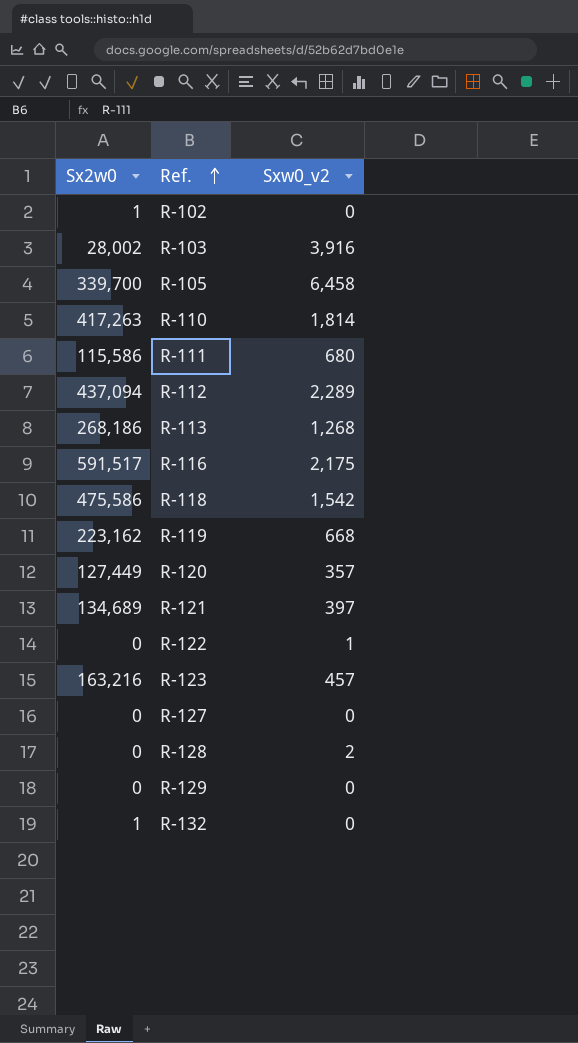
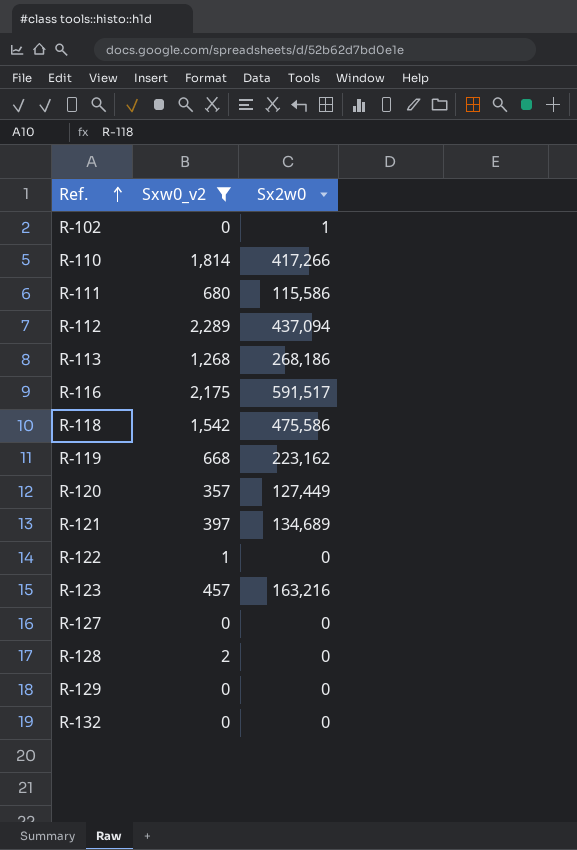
filter: none -> Sxw0_v2 <= 2,289
column Sx2w0 | position: 1 -> 3
R-110 | Sx2w0: 417,263 -> 417,266
R-132 | Sx2w0: 1 -> 0

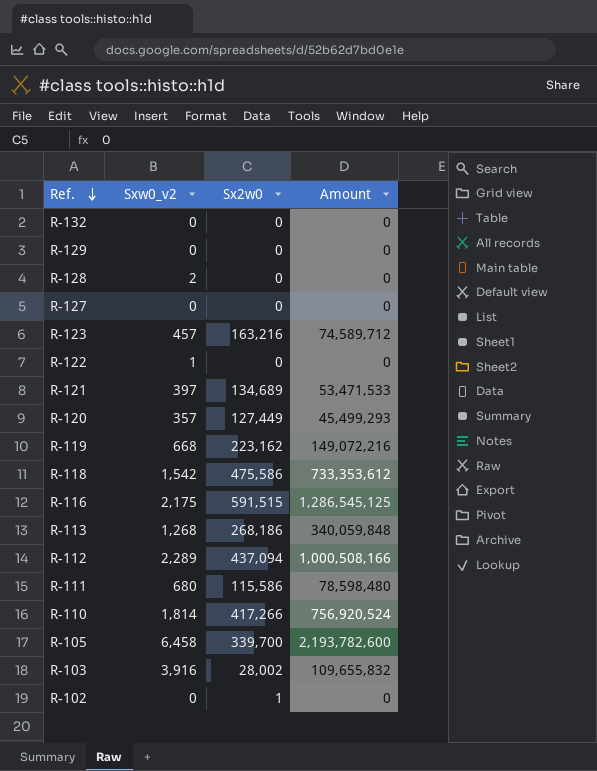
filter: Sxw0_v2 <= 2,289 -> none
row order: Ref. ascending -> Ref. descending
column Amount | formula: none -> [Sxw0_v2] * [Sx2w0]
R-116 | Sx2w0: 591,517 -> 591,515

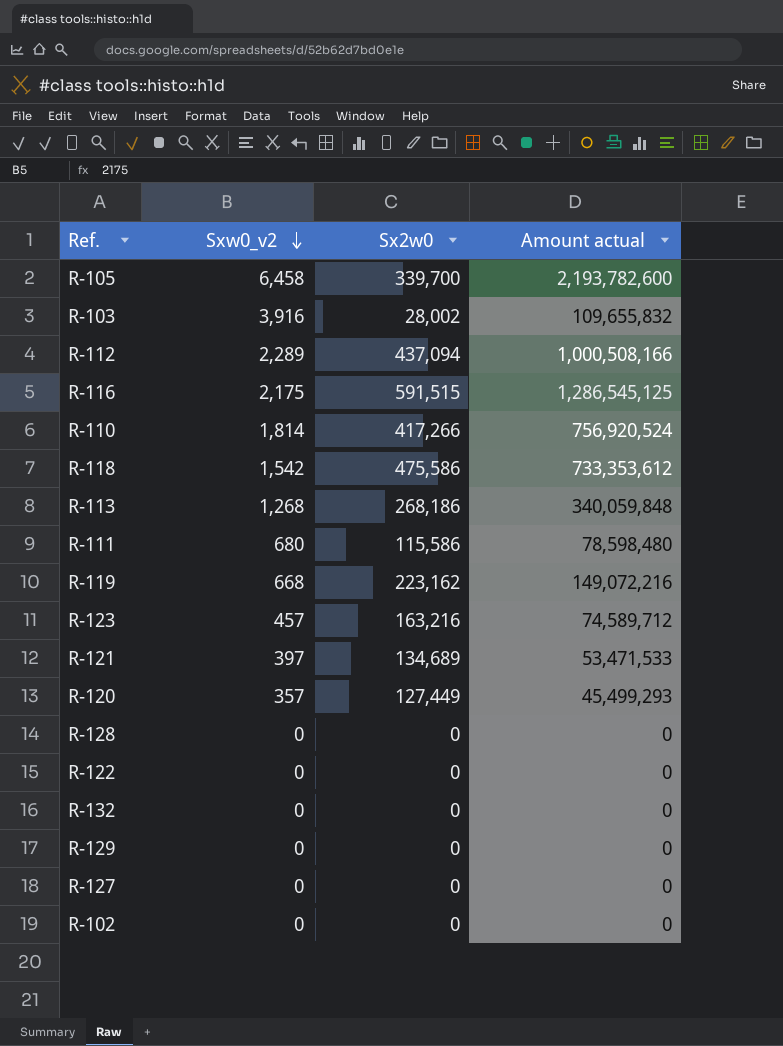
row order: Ref. descending -> Sxw0_v2 descending
column name: Amount -> Amount actual
R-128 | Sxw0_v2: 2 -> 0
R-122 | Sxw0_v2: 1 -> 0
R-102 | Sx2w0: 1 -> 0

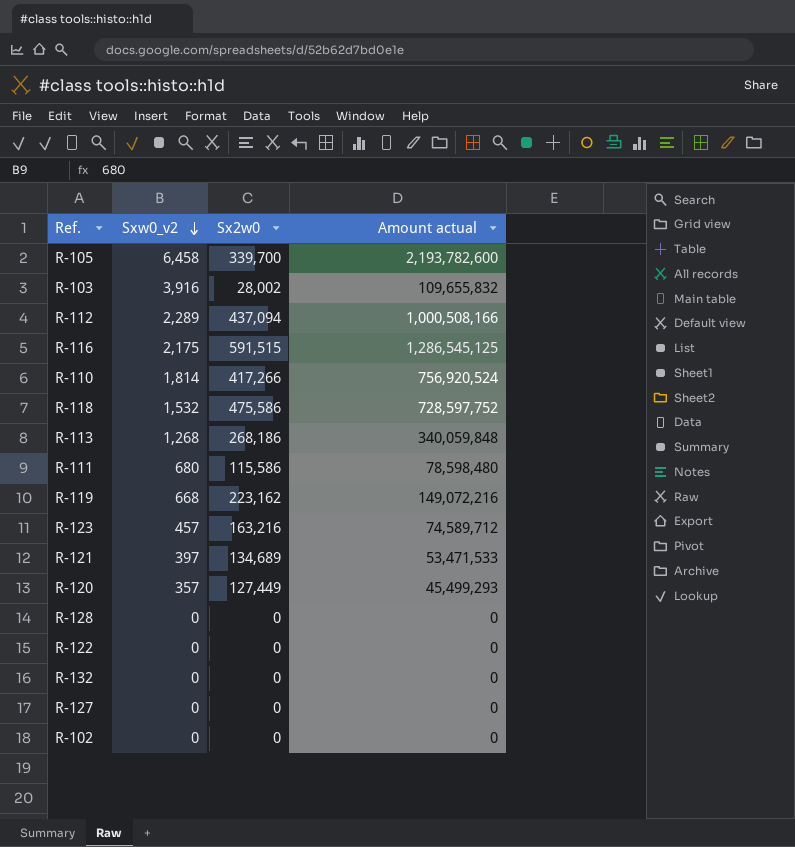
row R-129: 0 | 0 | 0 -> none
R-118 | Sxw0_v2: 1,542 -> 1,532
R-118 | Amount actual: 733,353,612 -> 728,597,752

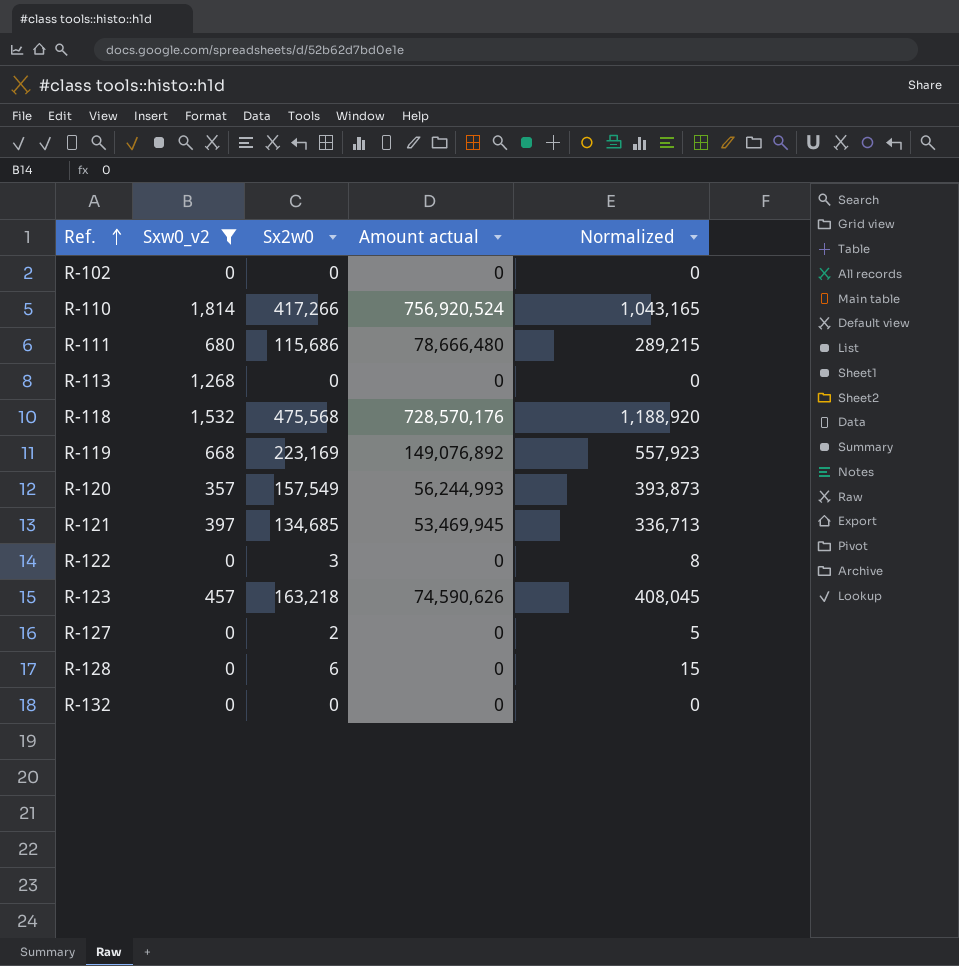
filter: none -> Sxw0_v2 <= 1,814
row order: Sxw0_v2 descending -> Ref. ascending
column Normalized | formula: none -> [Sx2w0] * 2.5
R-111 | Sx2w0: 115,586 -> 115,686
R-111 | Amount actual: 78,598,480 -> 78,666,480
R-113 | Sx2w0: 268,186 -> 0
R-113 | Amount actual: 340,059,848 -> 0
R-118 | Sx2w0: 475,586 -> 475,568
R-118 | Amount actual: 728,597,752 -> 728,570,176
R-119 | Sx2w0: 223,162 -> 223,169
R-119 | Amount actual: 149,072,216 -> 149,076,892
R-120 | Sx2w0: 127,449 -> 157,549
R-120 | Amount actual: 45,499,293 -> 56,244,993
R-121 | Sx2w0: 134,689 -> 134,685
R-121 | Amount actual: 53,471,533 -> 53,469,945
R-122 | Sx2w0: 0 -> 3
R-123 | Sx2w0: 163,216 -> 163,218
R-123 | Amount actual: 74,589,712 -> 74,590,626
R-127 | Sx2w0: 0 -> 2
R-128 | Sx2w0: 0 -> 6

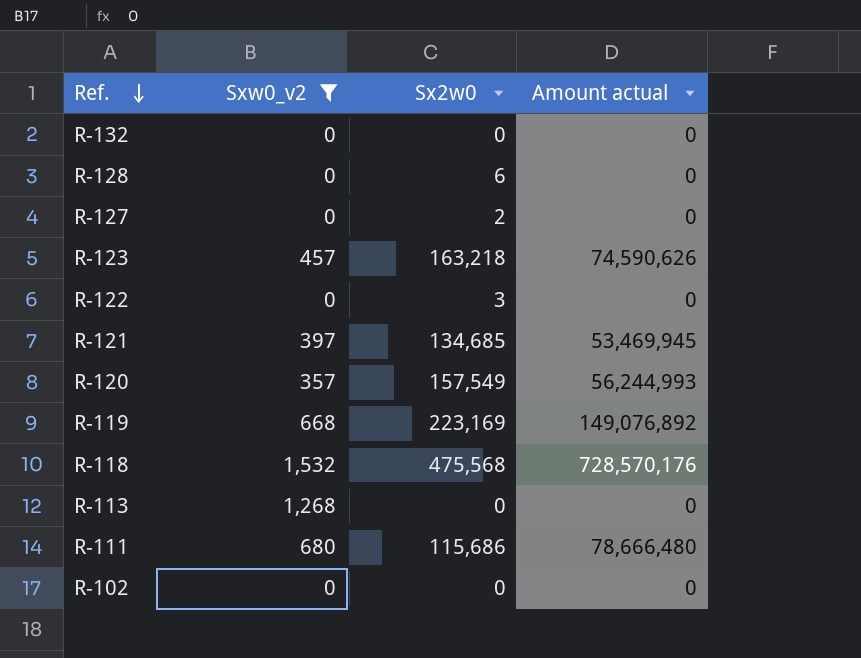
row order: Ref. ascending -> Ref. descending
column Normalized | formula: [Sx2w0] * 2.5 -> none
row R-110: 1,814 | 417,266 | 756,920,524 | 1,043,165 -> none

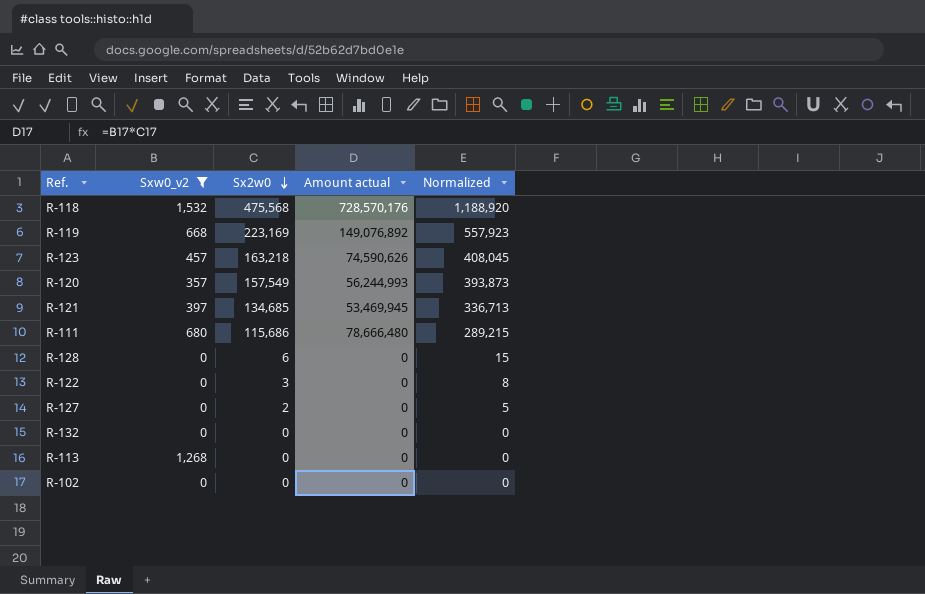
row order: Ref. descending -> Sx2w0 descending
column Normalized | formula: none -> [Sx2w0] * 2.5

